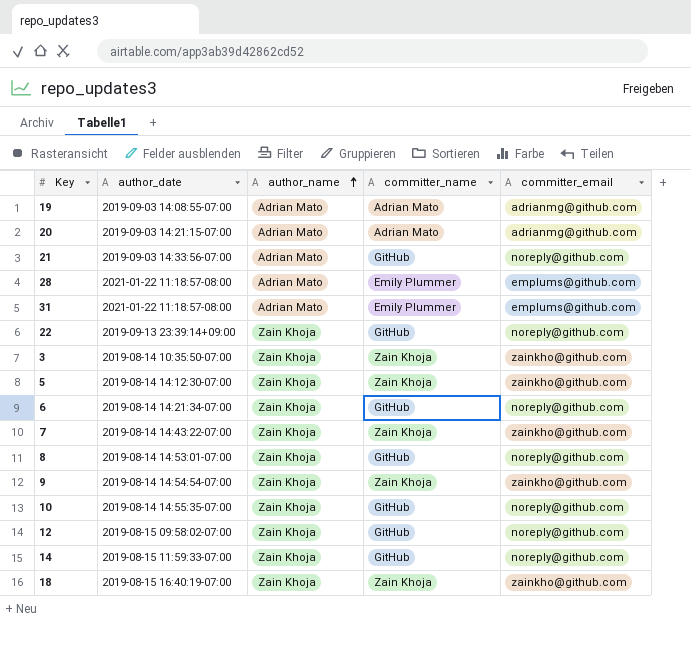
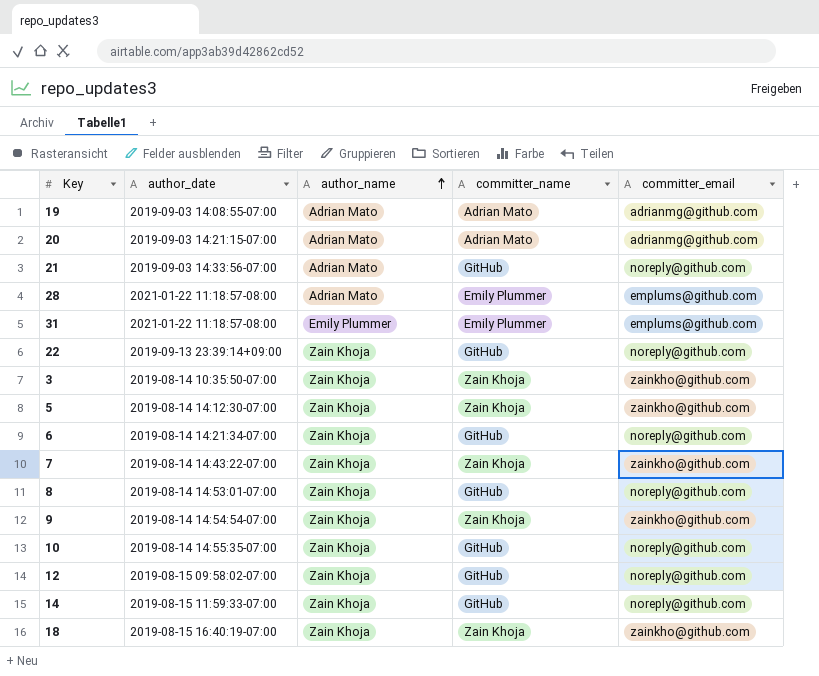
31 | author_name: Adrian Mato -> Emily Plummer

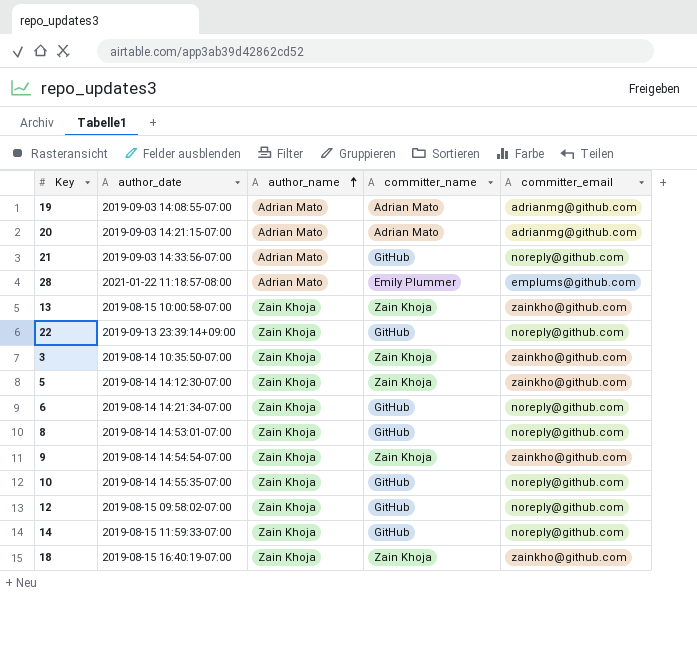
row 31: 2021-01-22 11:18:57-08:00 | Emily Plummer | Emily Plummer | emplums@github.com -> none
row 7: 2019-08-14 14:43:22-07:00 | Zain Khoja | Zain Khoja | zainkho@github.com -> none
row 13: none -> 2019-08-15 10:00:58-07:00 | Zain Khoja | Zain Khoja | zainkho@github.com

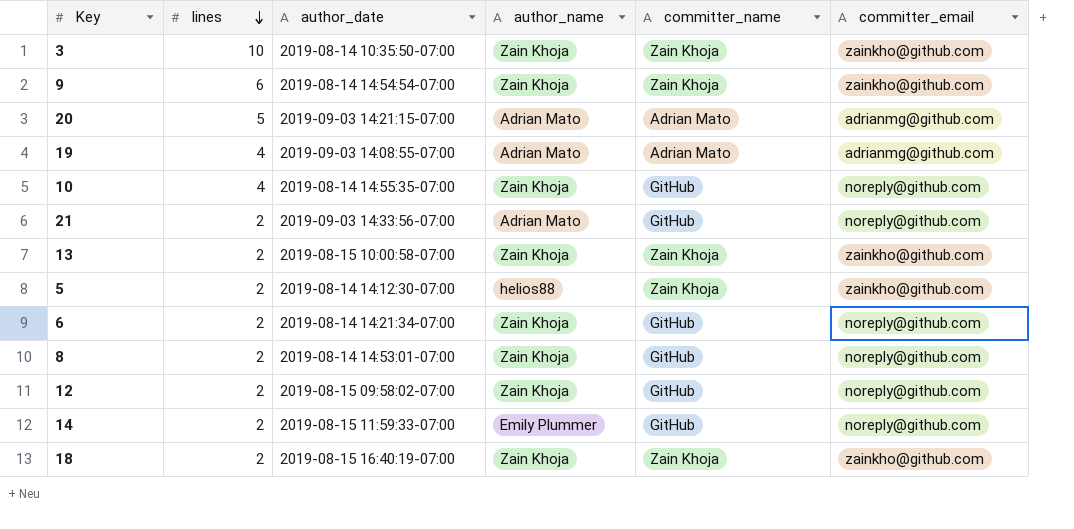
row order: author_name ascending -> lines descending
column lines | position: none -> 2
row 28: 2021-01-22 11:18:57-08:00 | Adrian Mato | Emily Plummer | emplums@github.com -> none
row 22: 2019-09-13 23:39:14+09:00 | Zain Khoja | GitHub | noreply@github.com -> none
5 | author_name: Zain Khoja -> helios88
14 | author_name: Zain Khoja -> Emily Plummer

